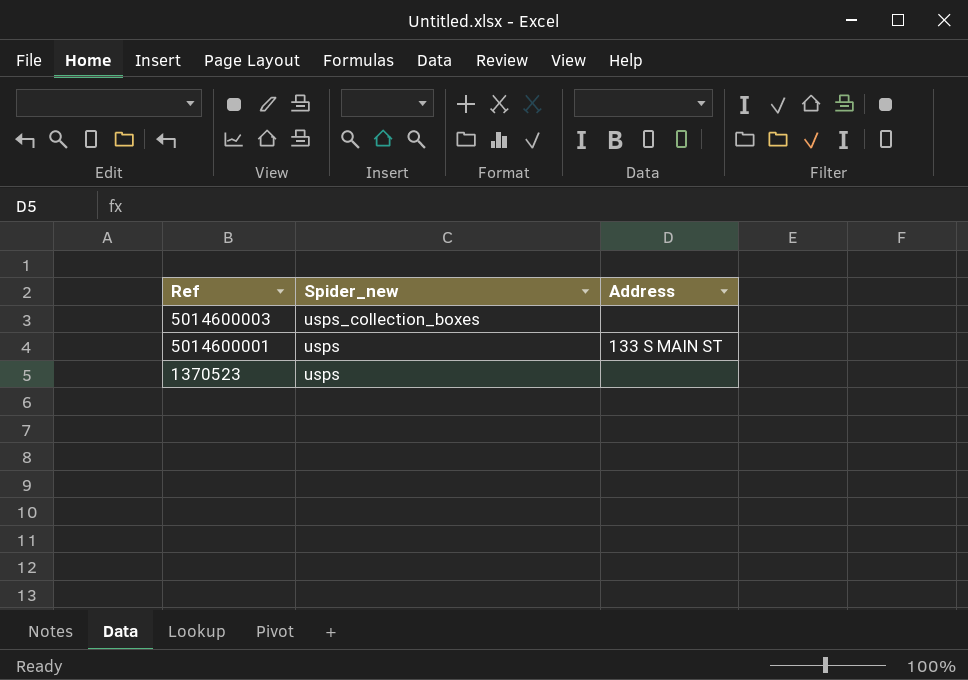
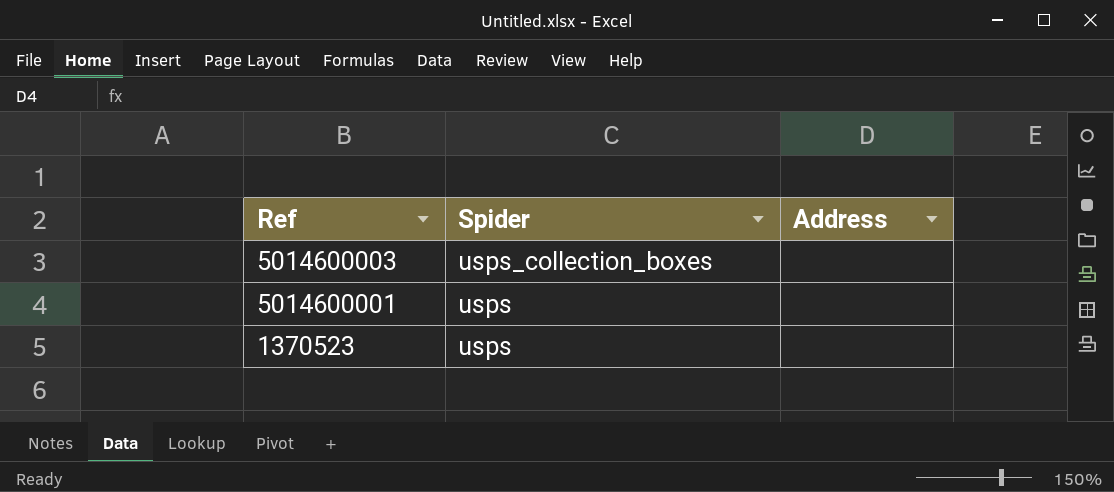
column name: Spider_new -> Spider
5014600001 | Address: 133 S MAIN ST -> none

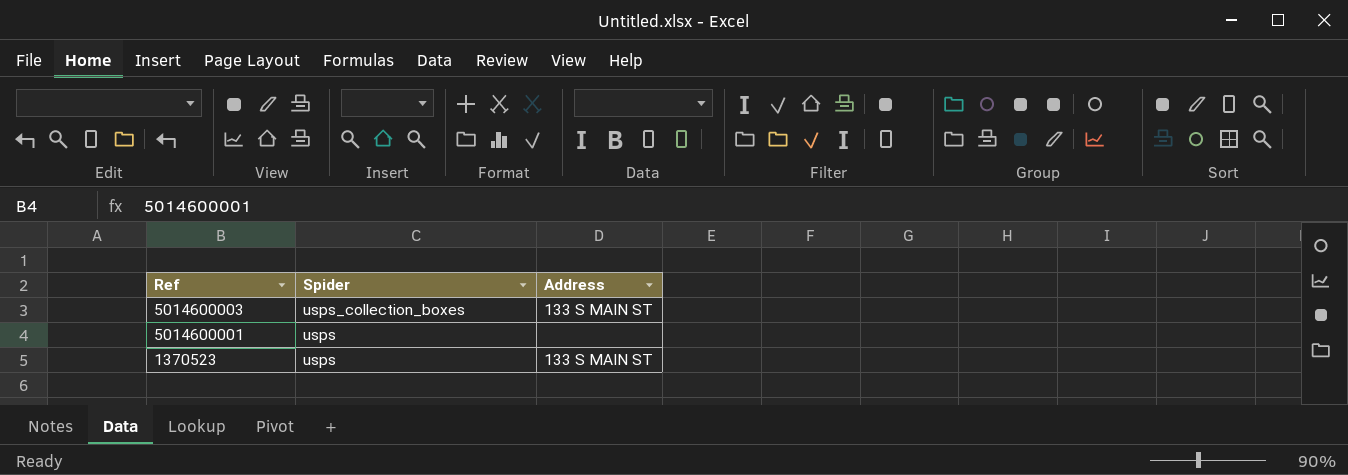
5014600003 | Address: none -> 133 S MAIN ST
1370523 | Address: none -> 133 S MAIN ST

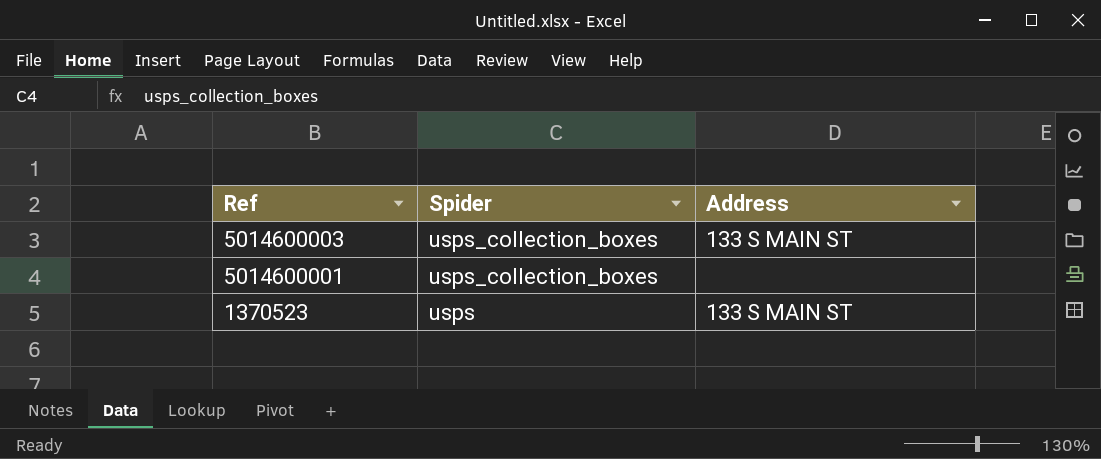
5014600001 | Spider: usps -> usps_collection_boxes

